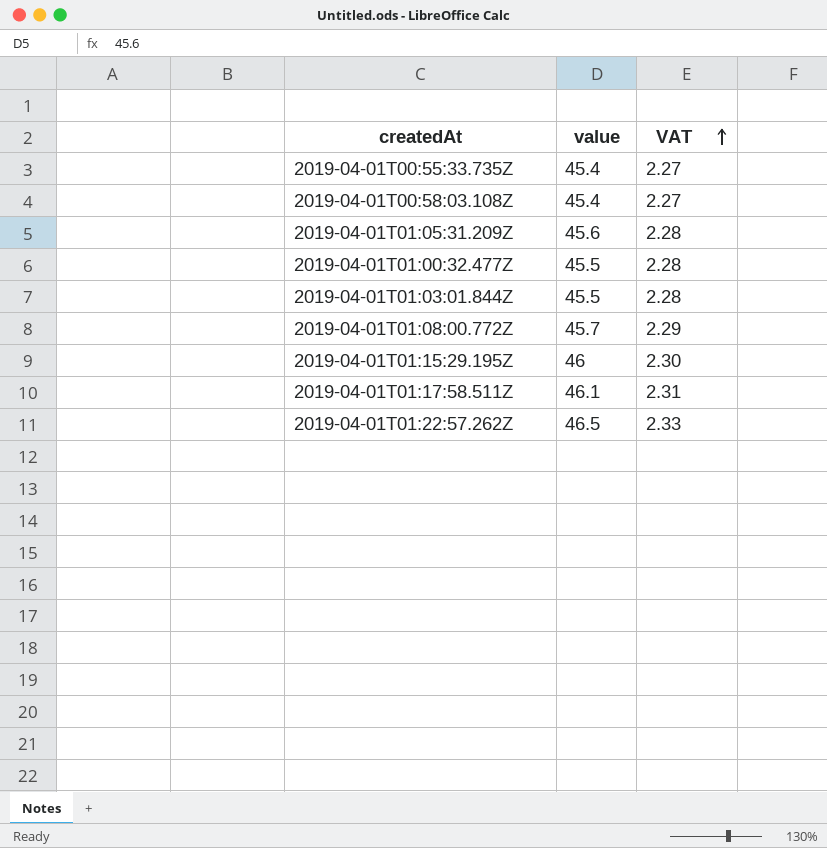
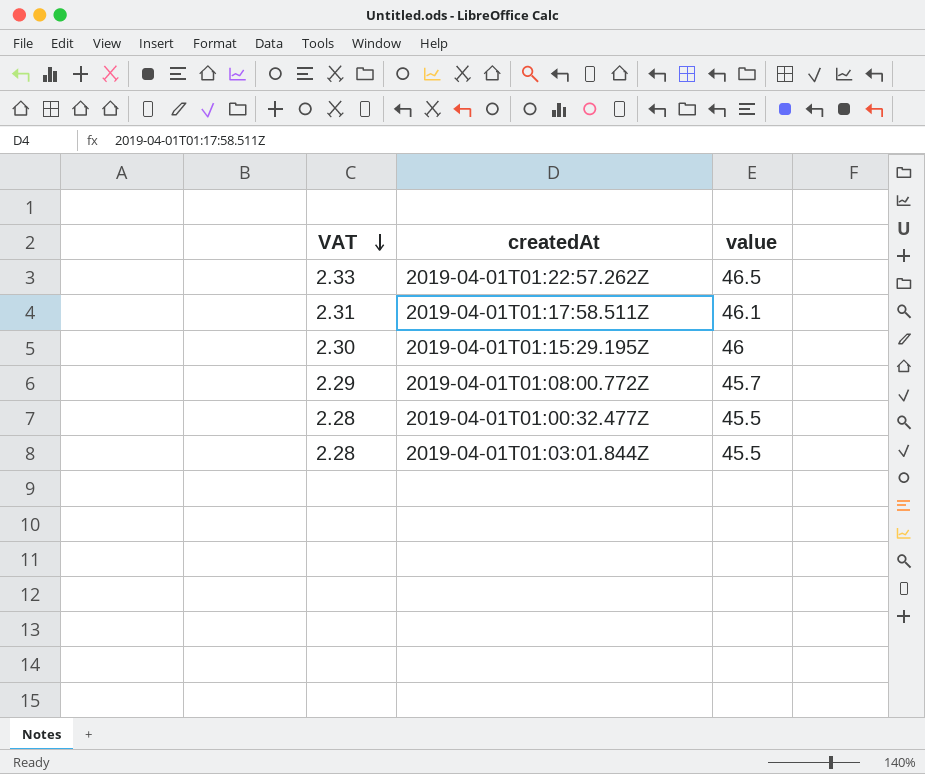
row order: VAT ascending -> VAT descending
column VAT | position: 3 -> 1
row 2019-04-01T00:55:33.735Z: 45.4 | 2.27 -> none
row 2019-04-01T00:58:03.108Z: 45.4 | 2.27 -> none
row 2019-04-01T01:05:31.209Z: 45.6 | 2.28 -> none

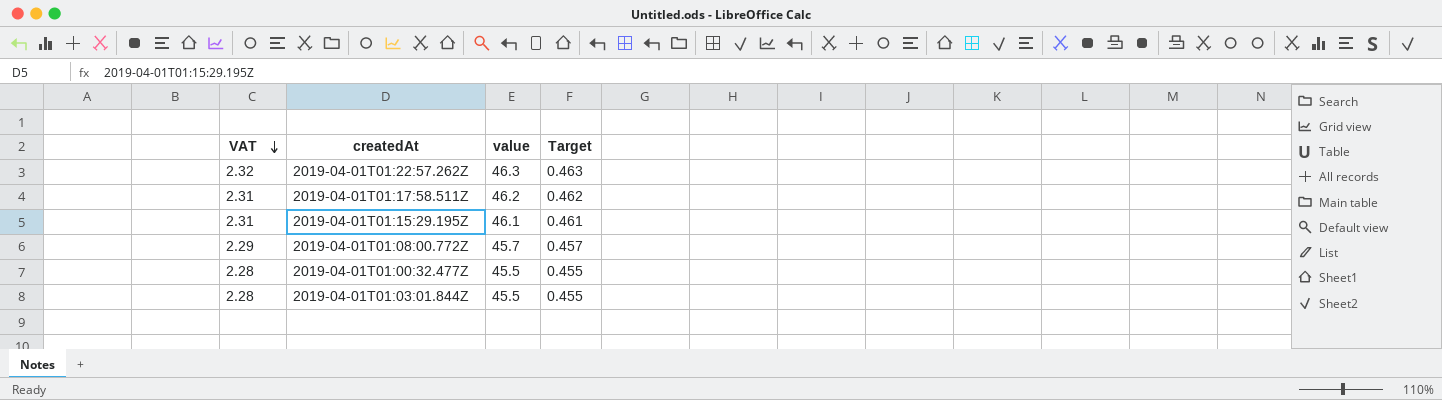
column Target | formula: none -> [value] * 0.01
2019-04-01T01:22:57.262Z | VAT: 2.33 -> 2.32
2019-04-01T01:22:57.262Z | value: 46.5 -> 46.3
2019-04-01T01:17:58.511Z | value: 46.1 -> 46.2
2019-04-01T01:15:29.195Z | VAT: 2.30 -> 2.31
2019-04-01T01:15:29.195Z | value: 46 -> 46.1

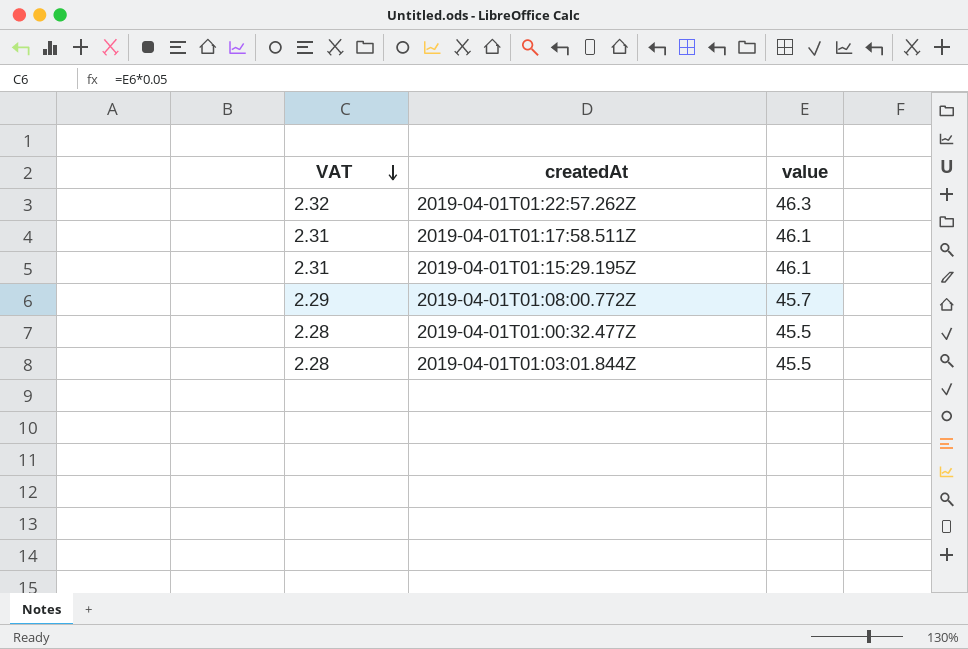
column Target | formula: [value] * 0.01 -> none
2019-04-01T01:17:58.511Z | value: 46.2 -> 46.1

